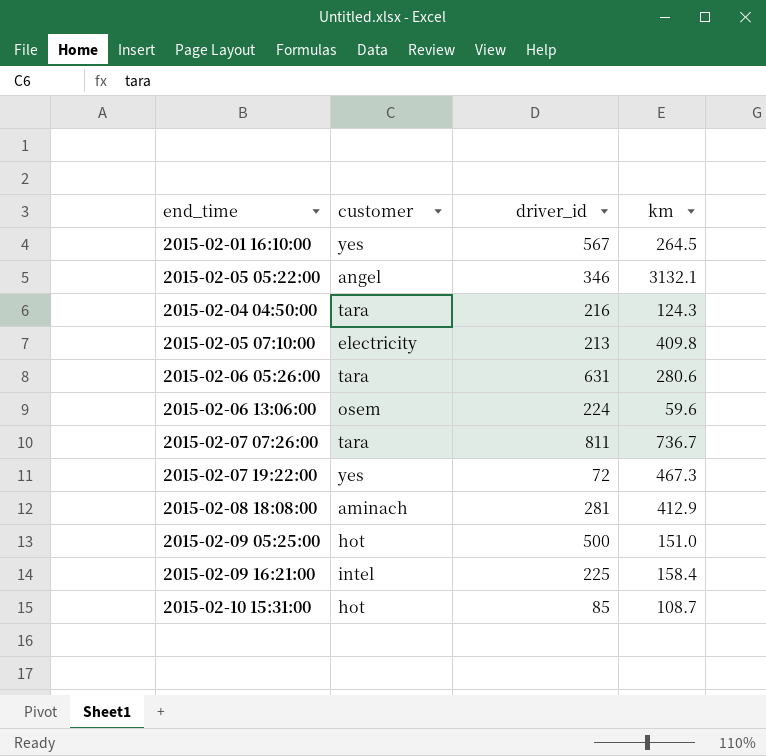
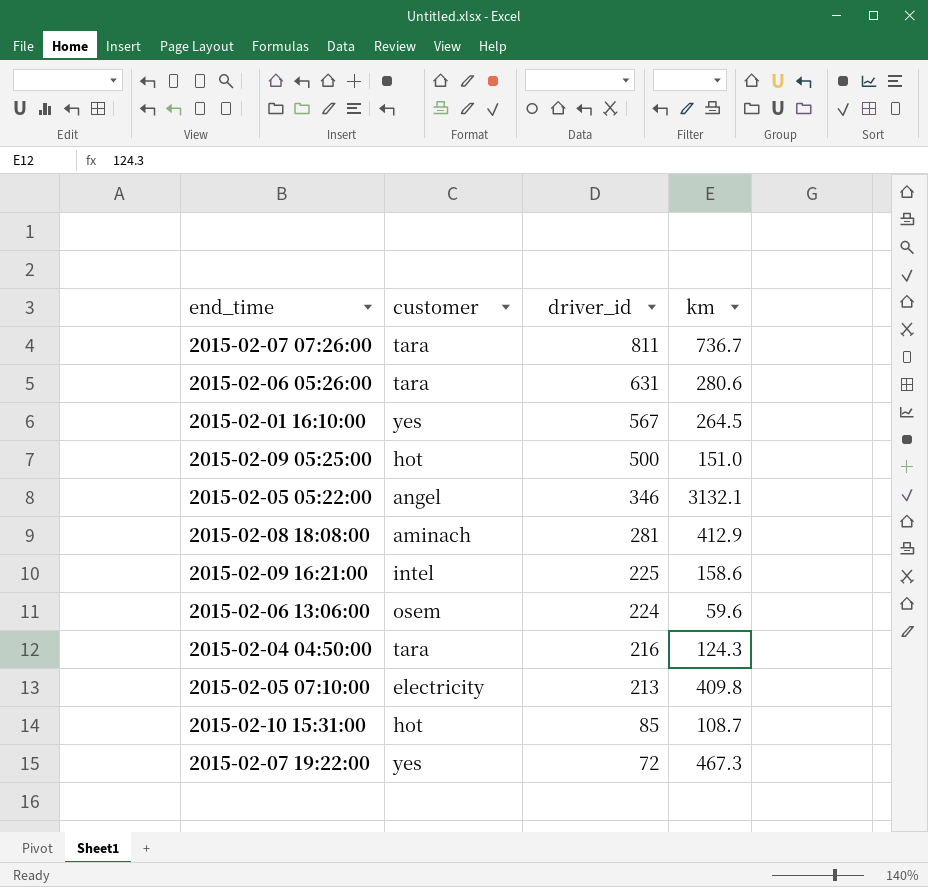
row order: none -> driver_id descending
2015-02-09 16:21:00 | km: 158.4 -> 158.6

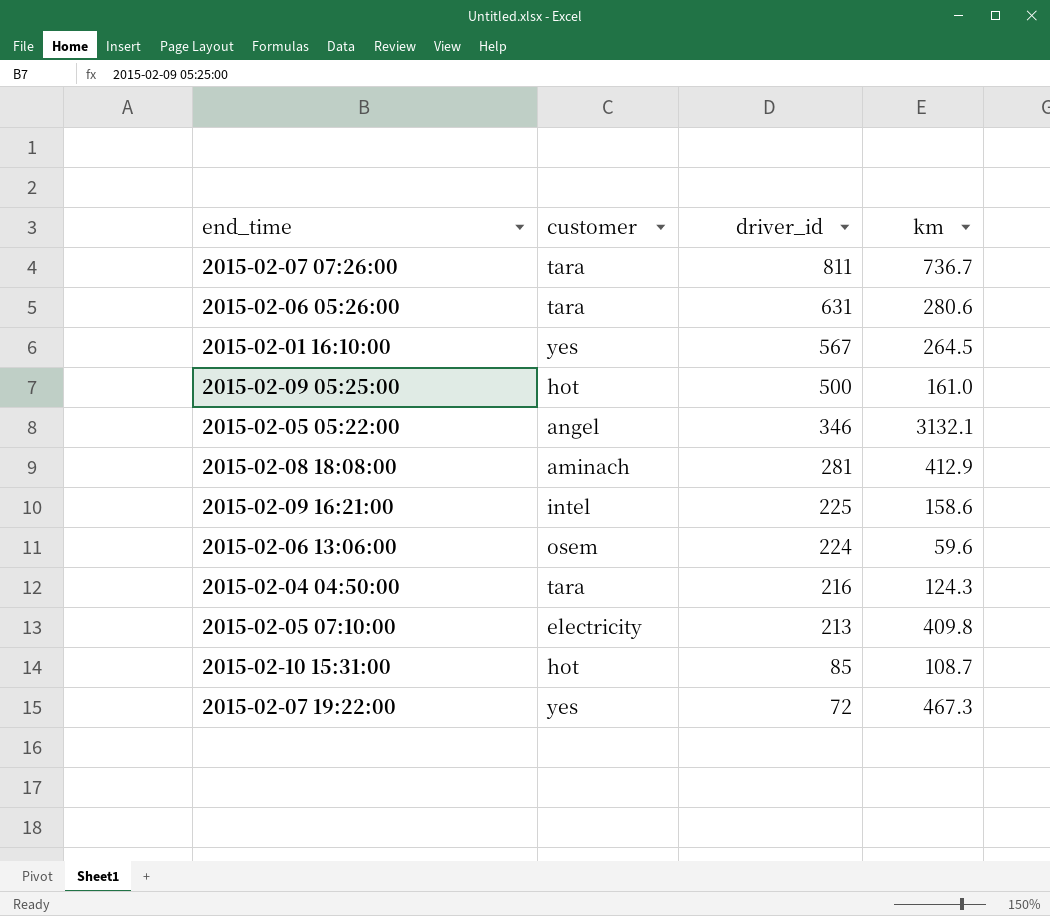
2015-02-09 05:25:00 | km: 151.0 -> 161.0

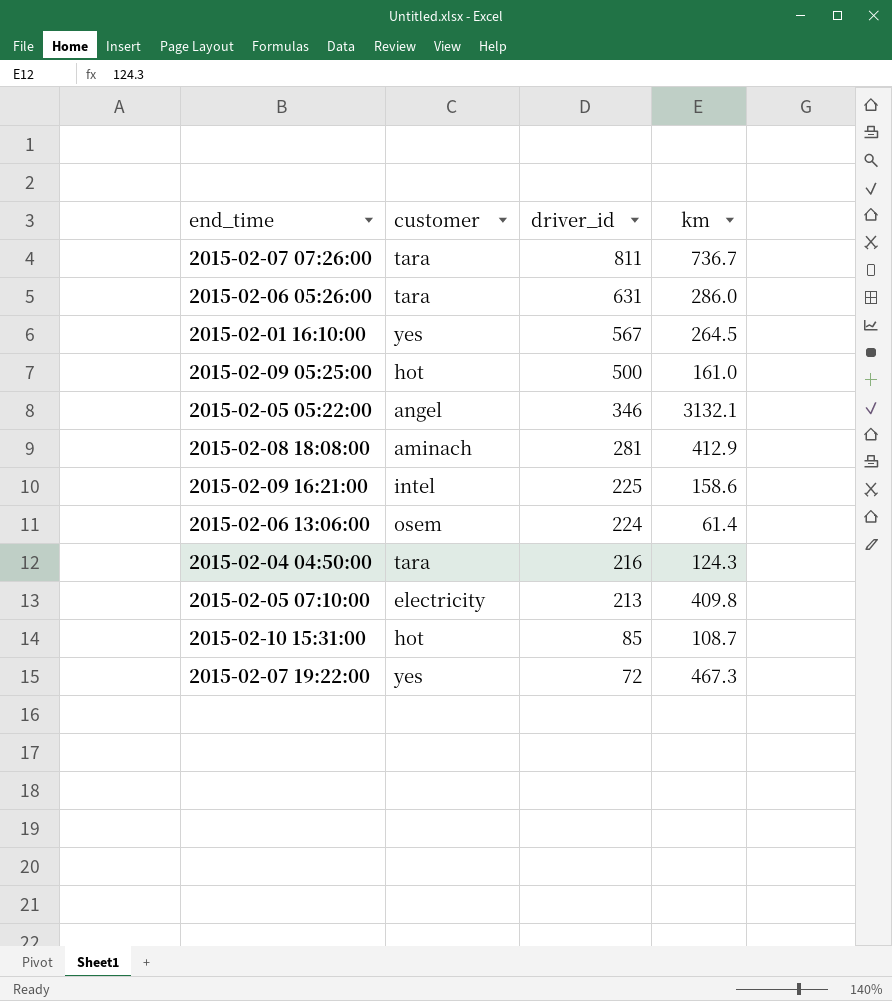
2015-02-06 05:26:00 | km: 280.6 -> 286.0
2015-02-06 13:06:00 | km: 59.6 -> 61.4

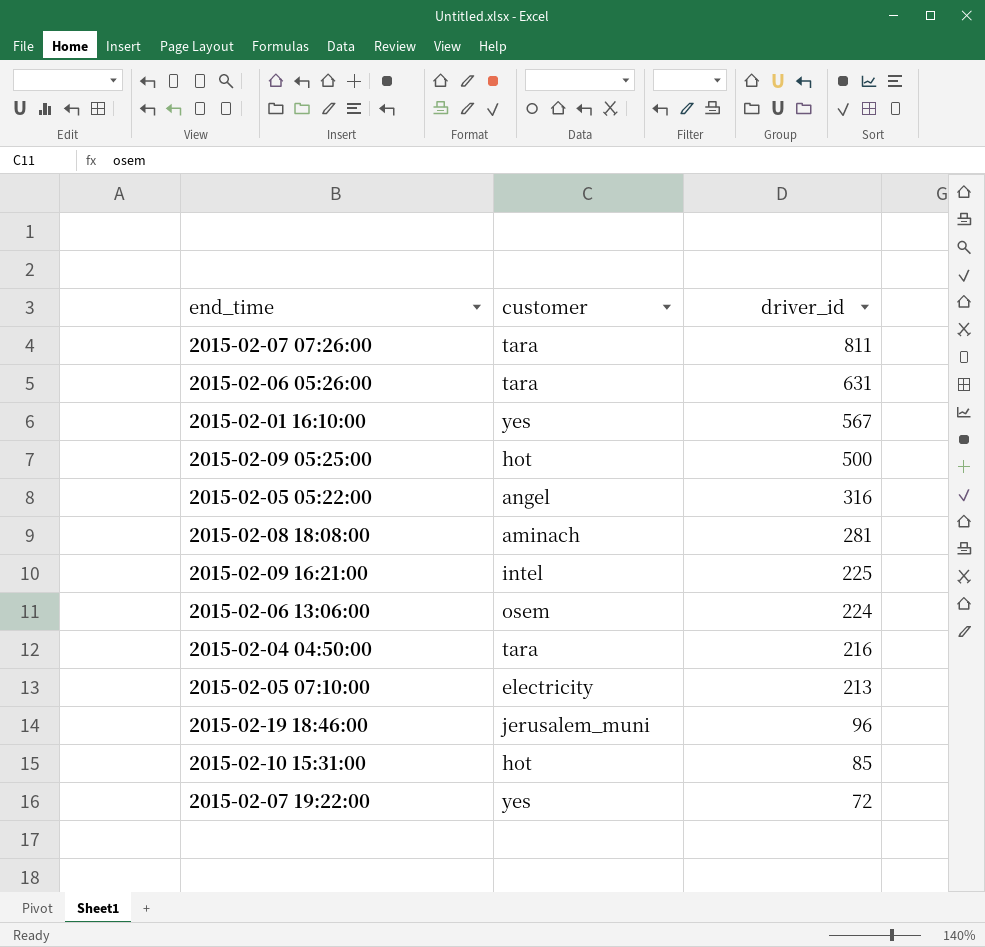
column km | position: 4 -> none
2015-02-05 05:22:00 | driver_id: 346 -> 316
row 2015-02-19 18:46:00: none -> jerusalem_muni | 96

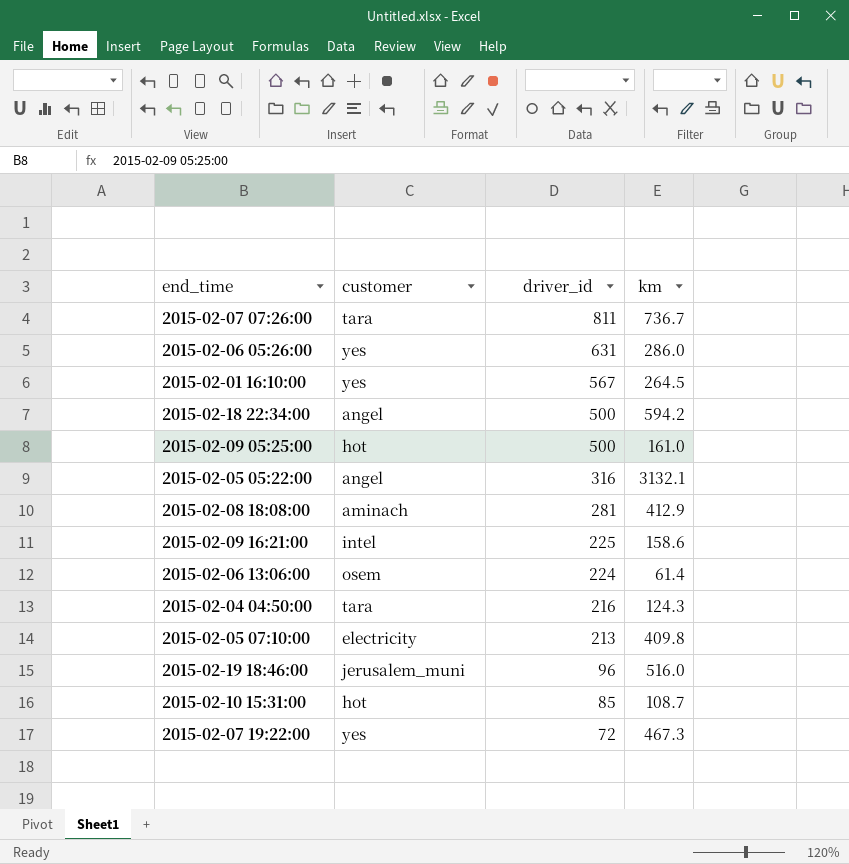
column km | position: none -> 4
2015-02-06 05:26:00 | customer: tara -> yes
row 2015-02-18 22:34:00: none -> angel | 500 | 594.2

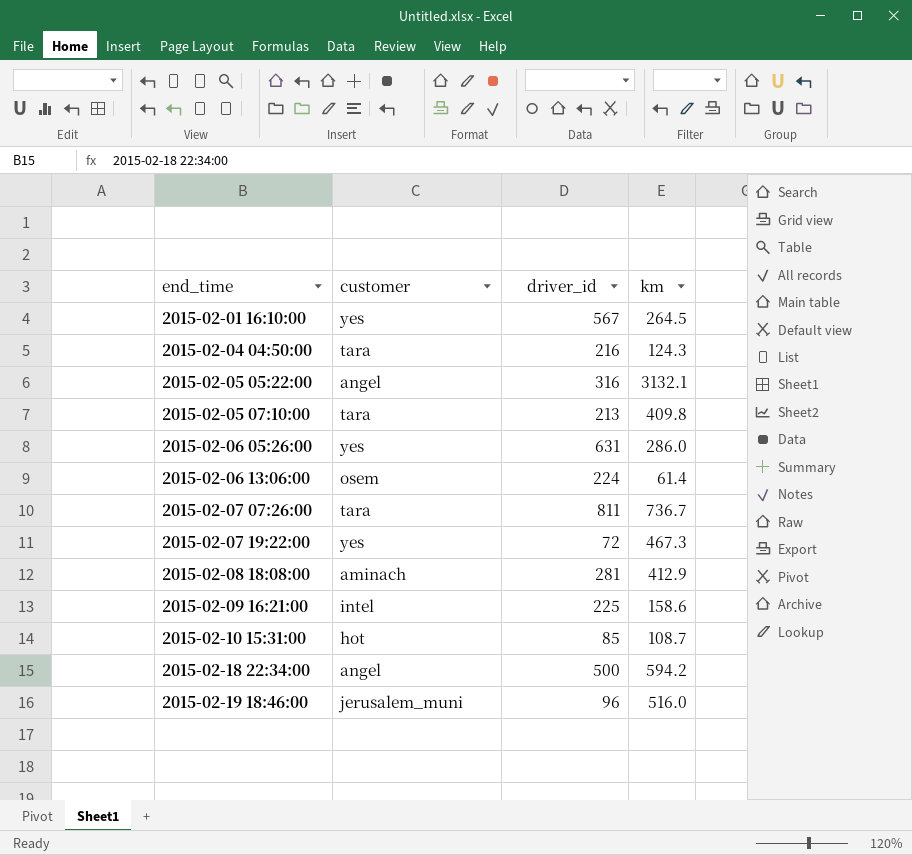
row order: driver_id descending -> end_time ascending
row 2015-02-09 05:25:00: hot | 500 | 161.0 -> none
2015-02-05 07:10:00 | customer: electricity -> tara

